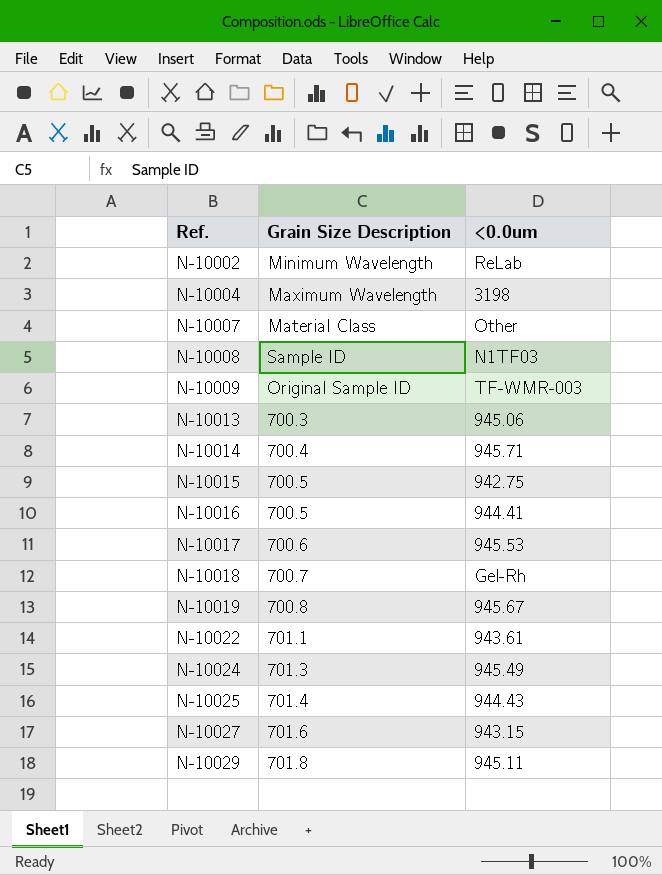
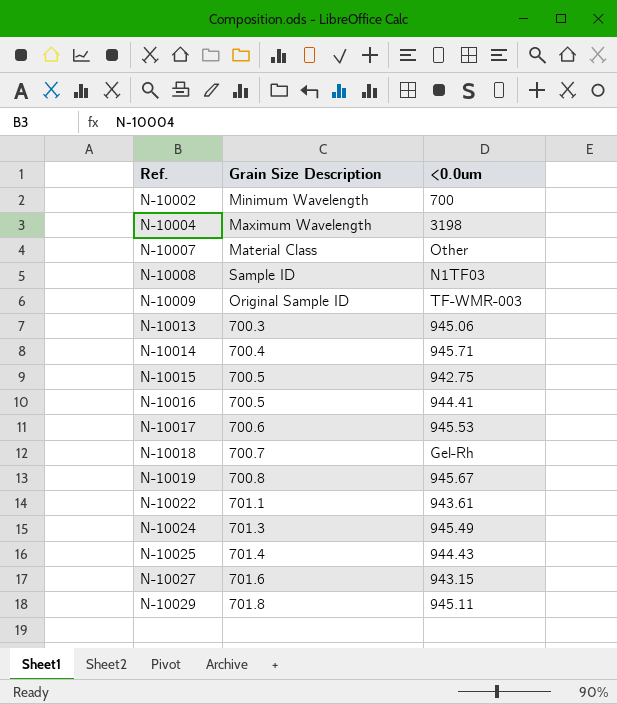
N-10002 | <0.0um: ReLab -> 700

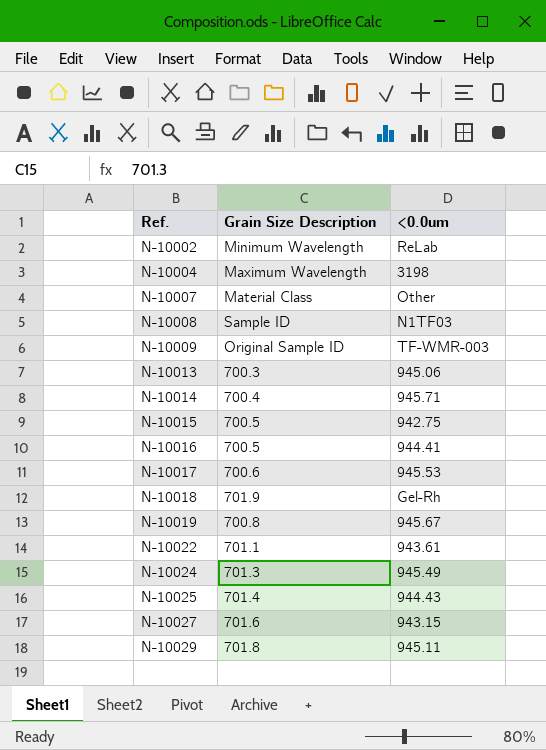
N-10002 | <0.0um: 700 -> ReLab
N-10018 | Grain Size Description: 700.7 -> 701.9

